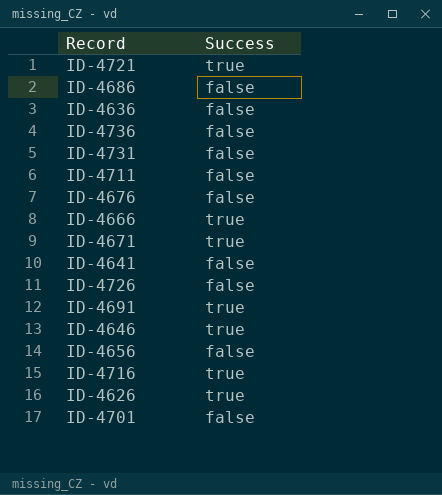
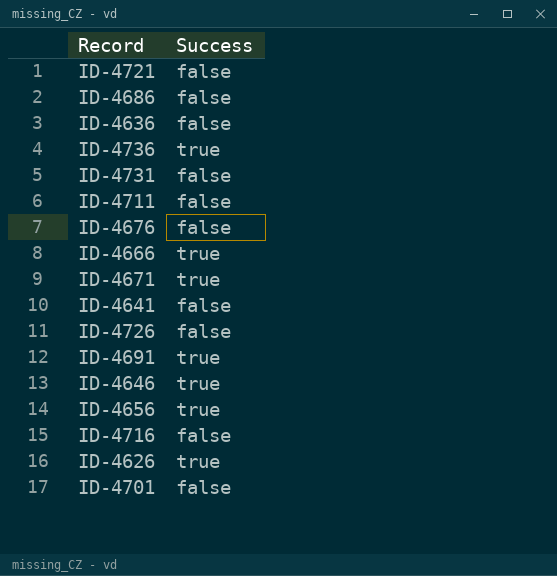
ID-4721 | Success: true -> false
ID-4736 | Success: false -> true
ID-4656 | Success: false -> true
ID-4716 | Success: true -> false

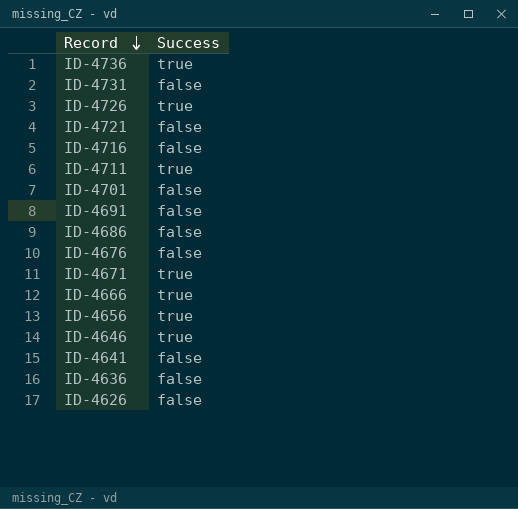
row order: none -> Record descending
ID-4726 | Success: false -> true
ID-4711 | Success: false -> true
ID-4691 | Success: true -> false
ID-4626 | Success: true -> false

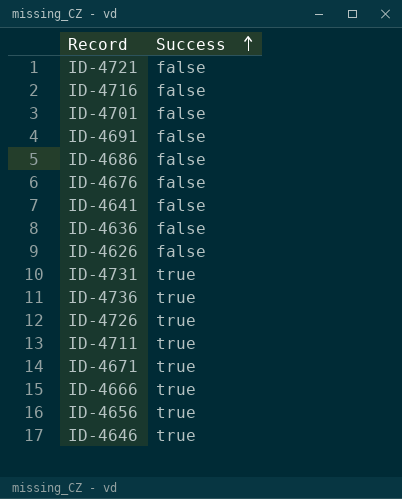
row order: Record descending -> Success ascending
ID-4731 | Success: false -> true

